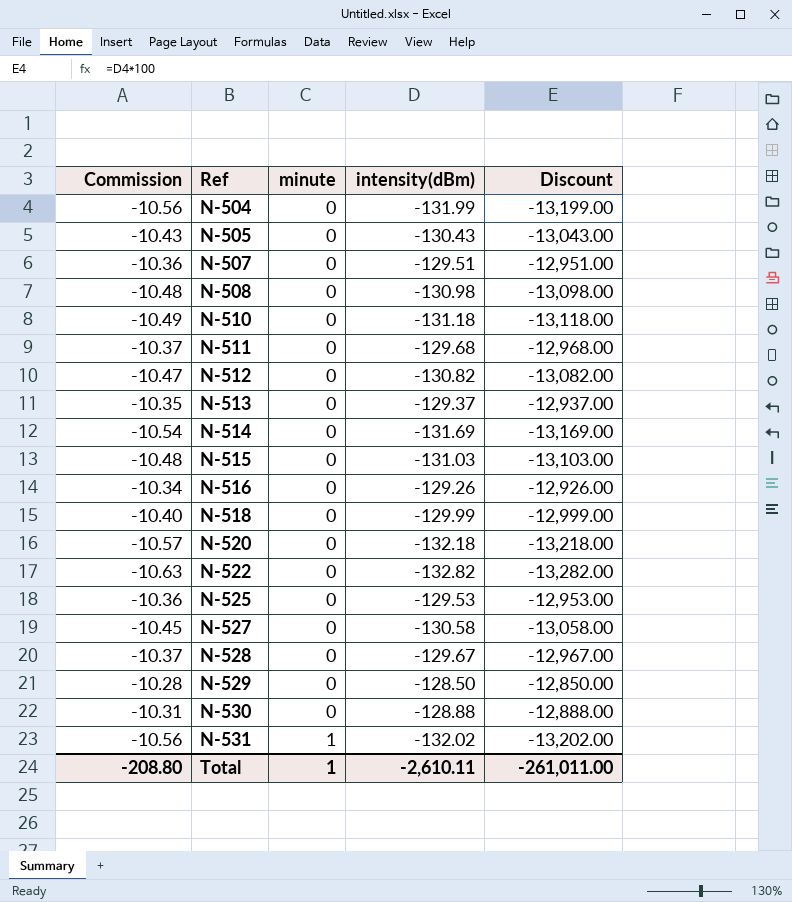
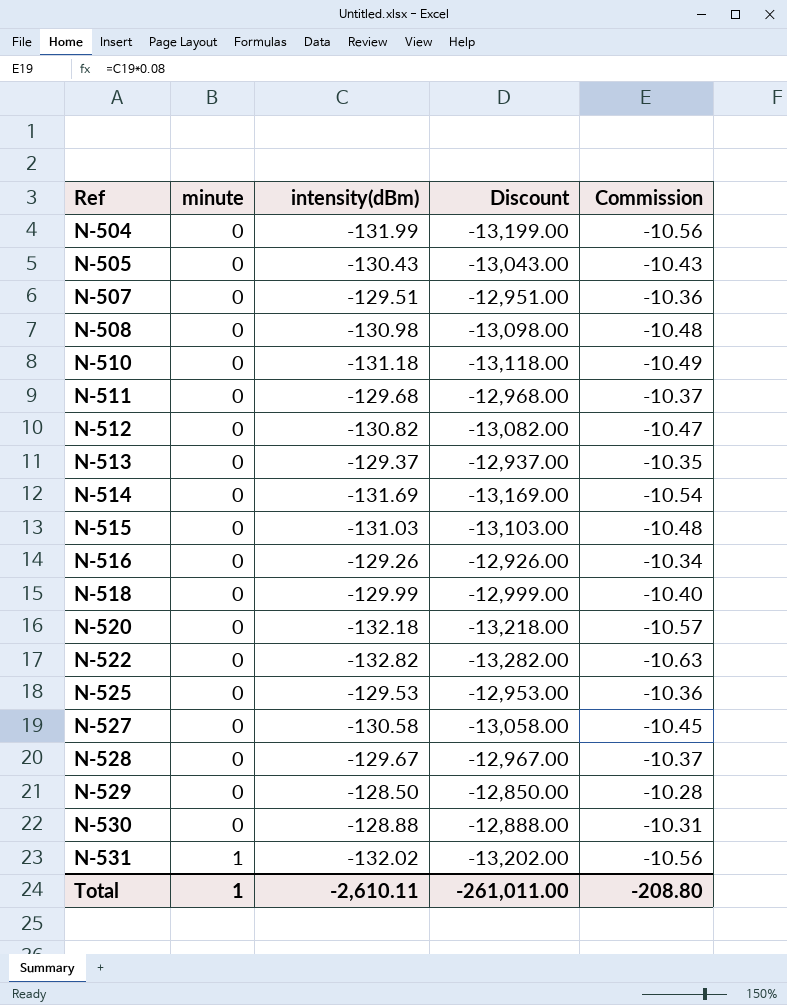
column Commission | position: 1 -> 5

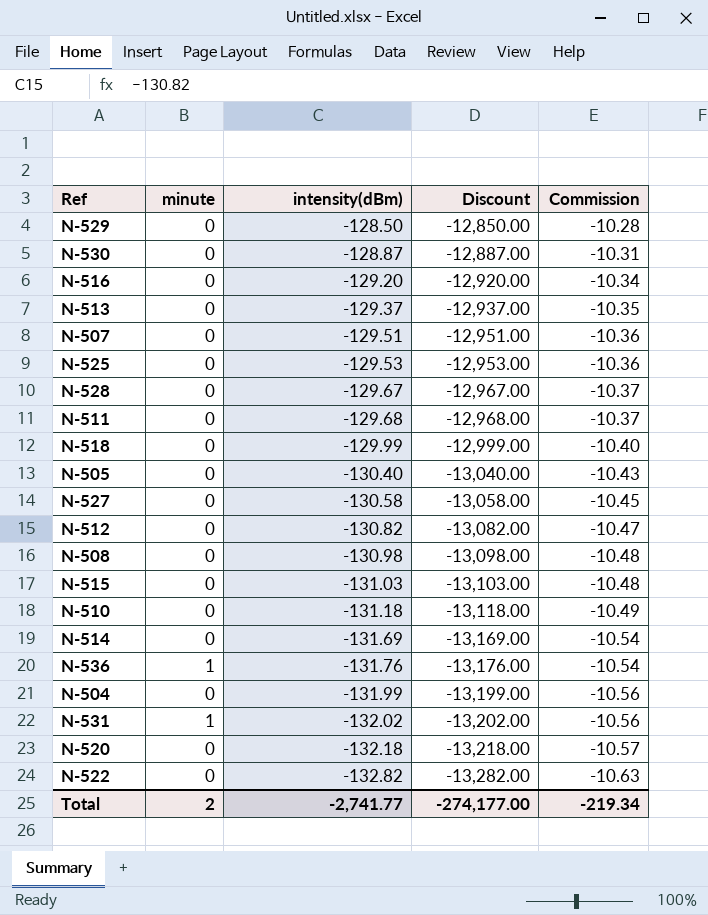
row order: Ref ascending -> intensity(dBm) descending
N-530 | intensity(dBm): -128.88 -> -128.87
N-530 | Discount: -12,888.00 -> -12,887.00
N-516 | intensity(dBm): -129.26 -> -129.20
N-516 | Discount: -12,926.00 -> -12,920.00
N-505 | intensity(dBm): -130.43 -> -130.40
N-505 | Discount: -13,043.00 -> -13,040.00
row N-536: none -> 1 | -131.76 | -13,176.00 | -10.54
Total | minute: 1 -> 2
Total | intensity(dBm): -2,610.11 -> -2,741.77
Total | Discount: -261,011.00 -> -274,177.00
Total | Commission: -208.80 -> -219.34

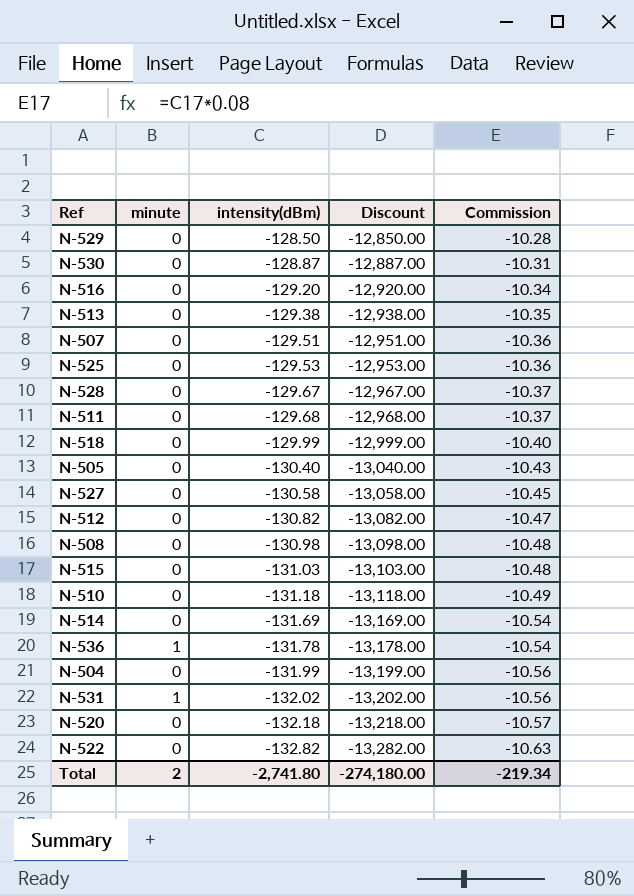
N-513 | intensity(dBm): -129.37 -> -129.38
N-513 | Discount: -12,937.00 -> -12,938.00
N-536 | intensity(dBm): -131.76 -> -131.78
N-536 | Discount: -13,176.00 -> -13,178.00
Total | intensity(dBm): -2,741.77 -> -2,741.80
Total | Discount: -274,177.00 -> -274,180.00

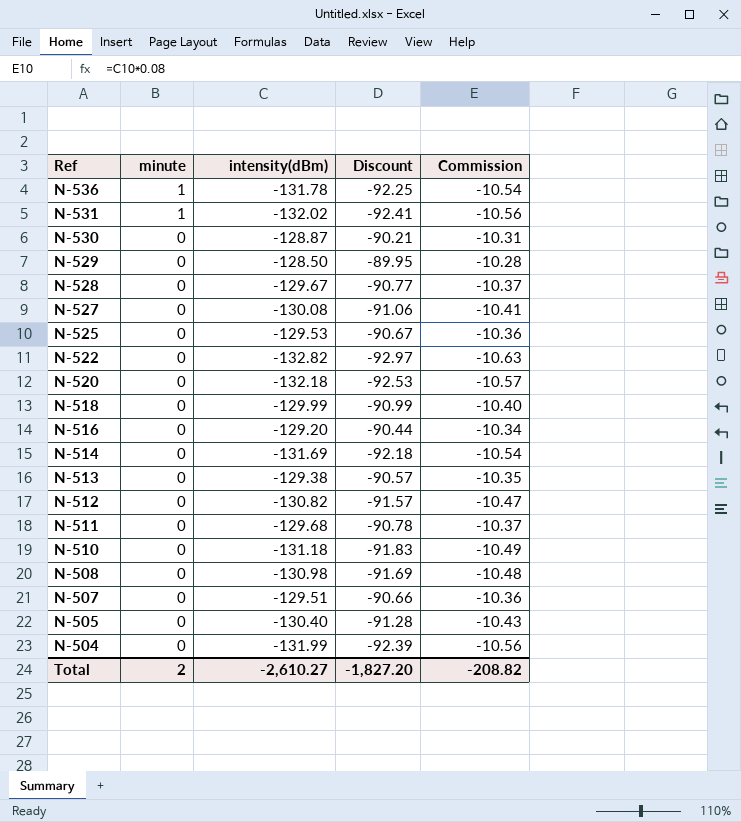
row order: intensity(dBm) descending -> Ref descending
column Discount | formula: [intensity(dBm)] * 100 -> [intensity(dBm)] * 0.7
row N-515: 0 | -131.03 | -13,103.00 | -10.48 -> none
N-527 | intensity(dBm): -130.58 -> -130.08
N-527 | Commission: -10.45 -> -10.41
Total | intensity(dBm): -2,741.80 -> -2,610.27
Total | Discount: -274,180.00 -> -1,827.20
Total | Commission: -219.34 -> -208.82

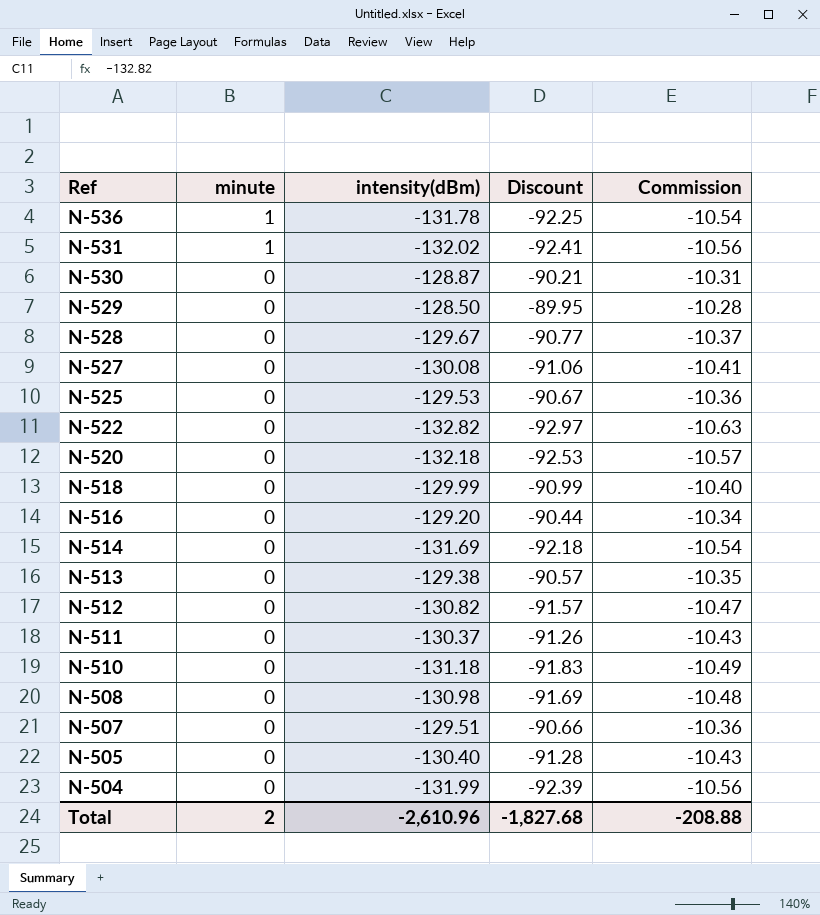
N-511 | intensity(dBm): -129.68 -> -130.37
N-511 | Discount: -90.78 -> -91.26
N-511 | Commission: -10.37 -> -10.43
Total | intensity(dBm): -2,610.27 -> -2,610.96
Total | Discount: -1,827.20 -> -1,827.68
Total | Commission: -208.82 -> -208.88

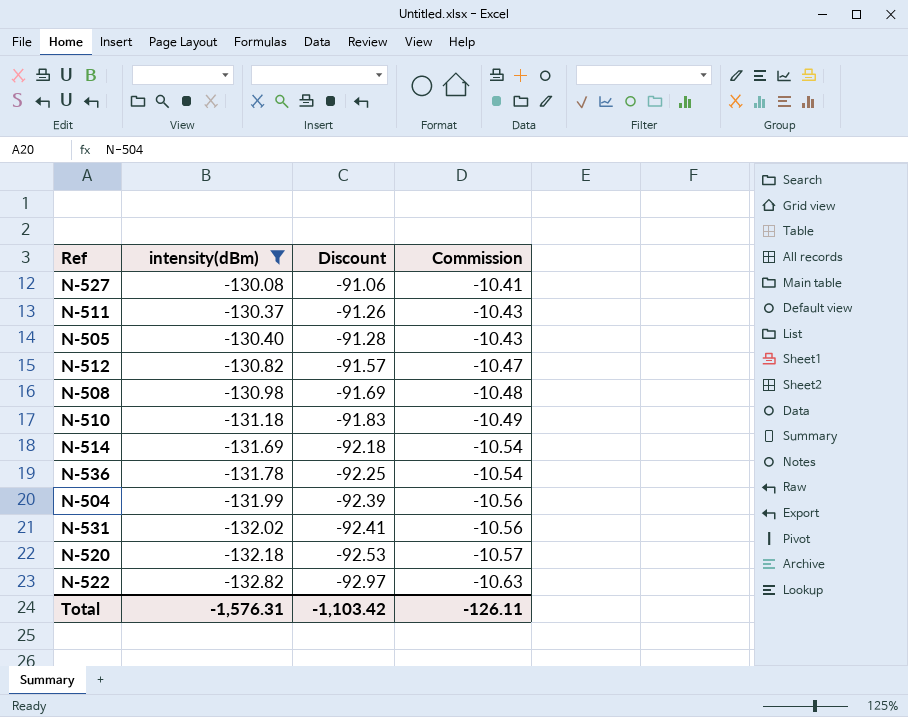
filter: none -> intensity(dBm) <= -130.08
row order: Ref descending -> intensity(dBm) descending
column minute | position: 2 -> none
Total | intensity(dBm): -2,610.96 -> -1,576.31
Total | Discount: -1,827.68 -> -1,103.42
Total | Commission: -208.88 -> -126.11

